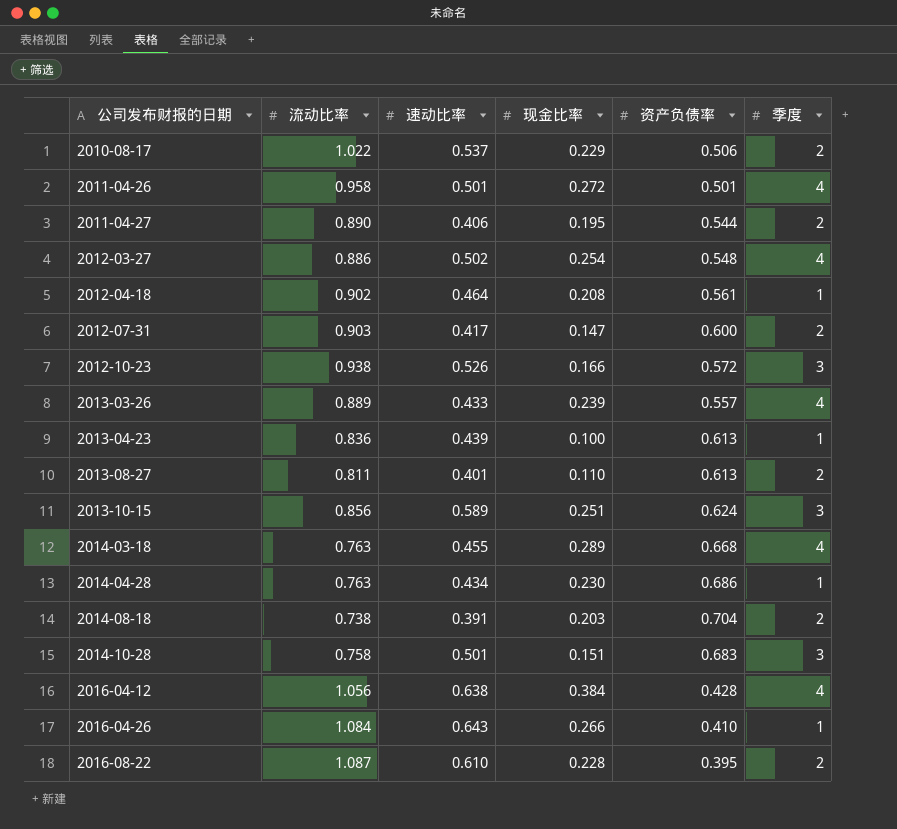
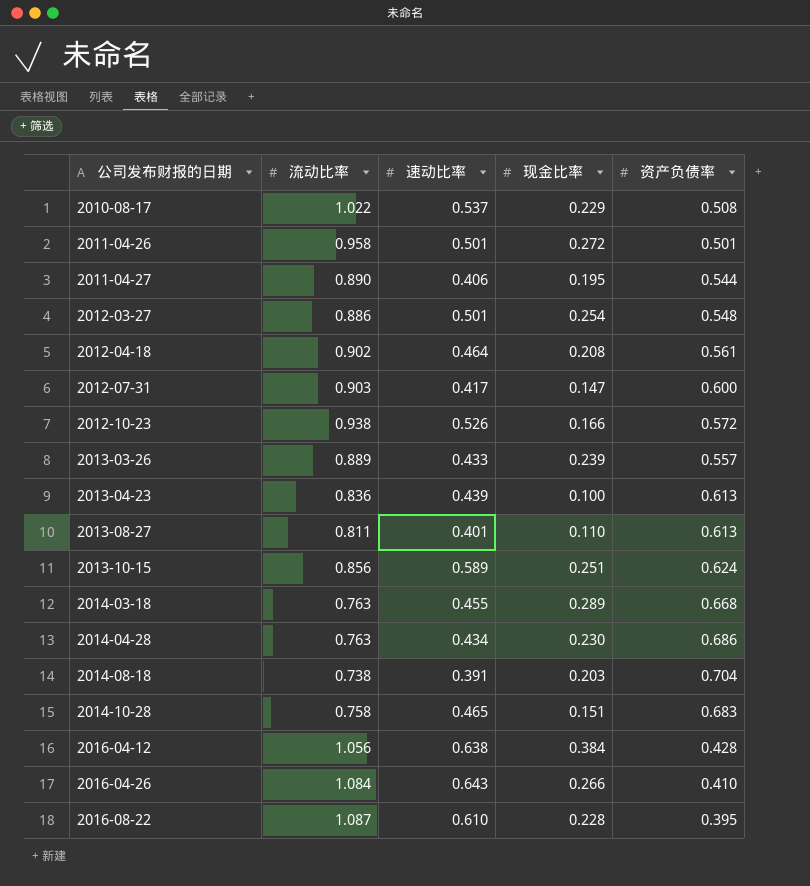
column 季度 | position: 6 -> none
2010-08-17 | 资产负债率: 0.506 -> 0.508
2012-03-27 | 速动比率: 0.502 -> 0.501
2014-10-28 | 速动比率: 0.501 -> 0.465

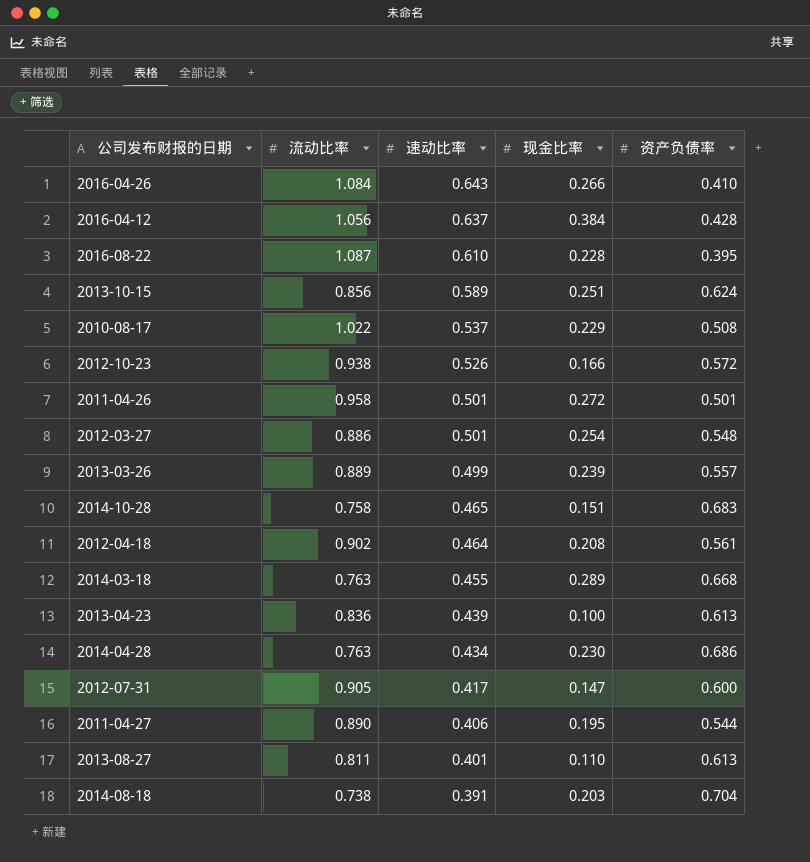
row order: 公司发布财报的日期 ascending -> 速动比率 descending
2016-04-12 | 速动比率: 0.638 -> 0.637
2013-03-26 | 速动比率: 0.433 -> 0.499
2012-07-31 | 流动比率: 0.903 -> 0.905

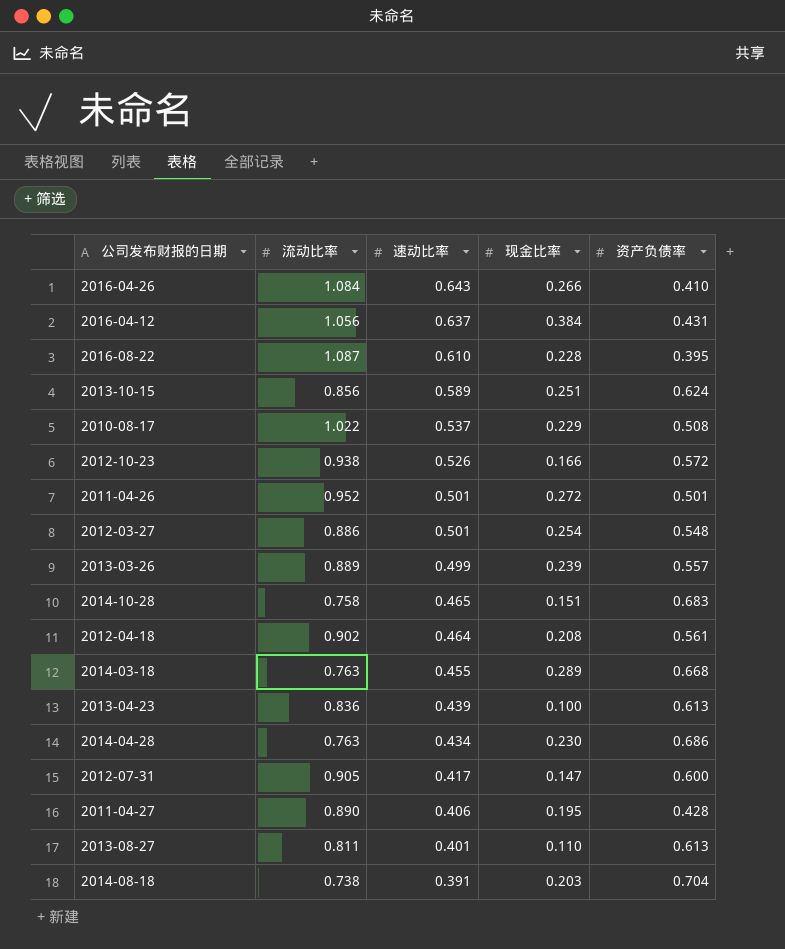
2016-04-12 | 资产负债率: 0.428 -> 0.431
2011-04-26 | 流动比率: 0.958 -> 0.952
2011-04-27 | 资产负债率: 0.544 -> 0.428

